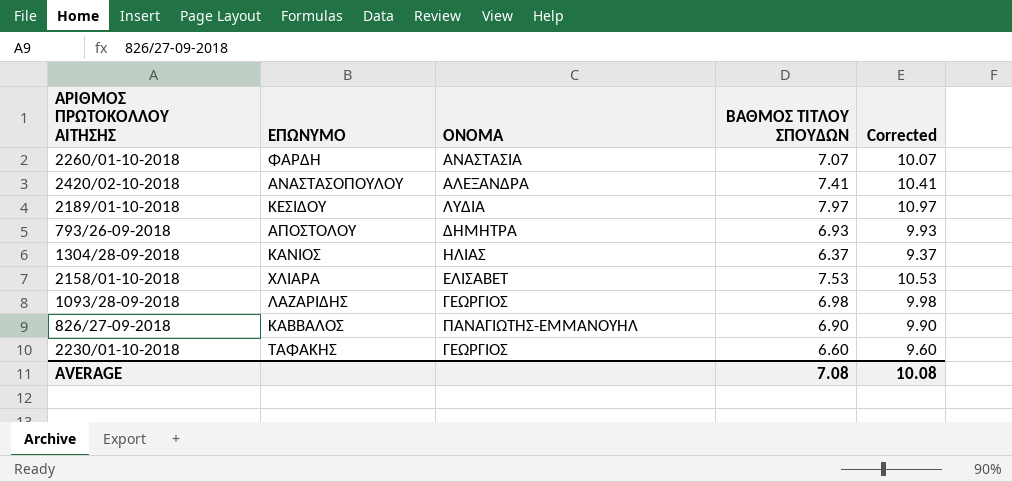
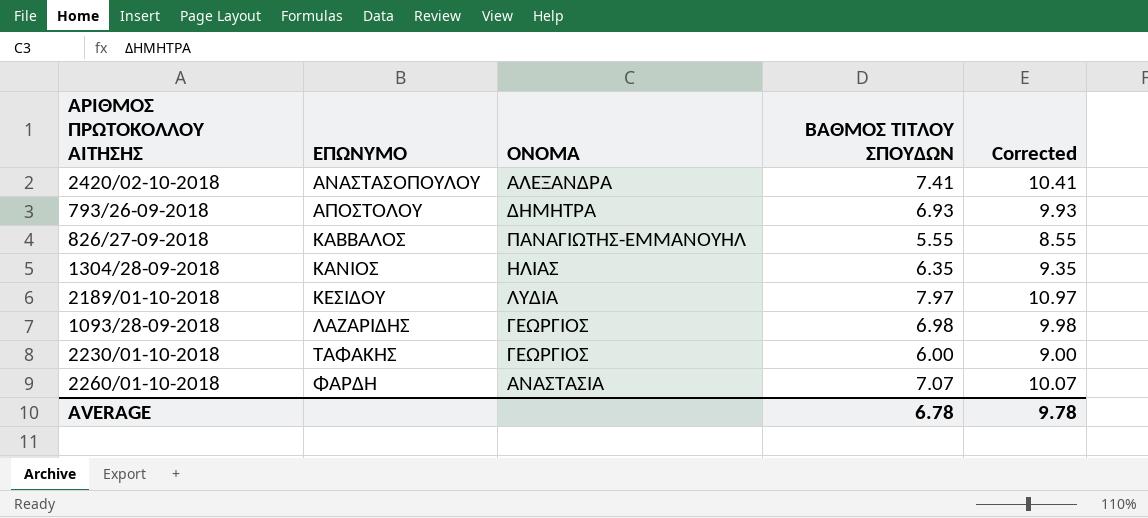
row order: none -> ΕΠΩΝΥΜΟ ascending
row 2158/01-10-2018: ΧΛΙΑΡΑ | ΕΛΙΣΑΒΕΤ | 7.53 | 10.53 -> none
826/27-09-2018 | ΒΑΘΜΟΣ ΤΙΤΛΟΥ ΣΠΟΥΔΩΝ: 6.90 -> 5.55
826/27-09-2018 | Corrected: 9.90 -> 8.55
1304/28-09-2018 | ΒΑΘΜΟΣ ΤΙΤΛΟΥ ΣΠΟΥΔΩΝ: 6.37 -> 6.35
1304/28-09-2018 | Corrected: 9.37 -> 9.35
2230/01-10-2018 | ΒΑΘΜΟΣ ΤΙΤΛΟΥ ΣΠΟΥΔΩΝ: 6.60 -> 6.00
2230/01-10-2018 | Corrected: 9.60 -> 9.00
AVERAGE | ΒΑΘΜΟΣ ΤΙΤΛΟΥ ΣΠΟΥΔΩΝ: 7.08 -> 6.78
AVERAGE | Corrected: 10.08 -> 9.78

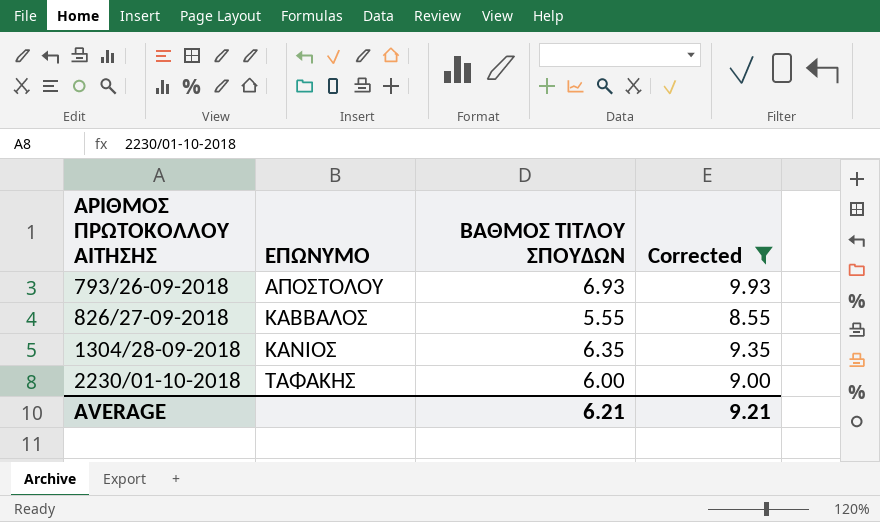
filter: none -> Corrected <= 9.93
column ΟΝΟΜΑ | position: 3 -> none
AVERAGE | ΒΑΘΜΟΣ ΤΙΤΛΟΥ ΣΠΟΥΔΩΝ: 6.78 -> 6.21
AVERAGE | Corrected: 9.78 -> 9.21

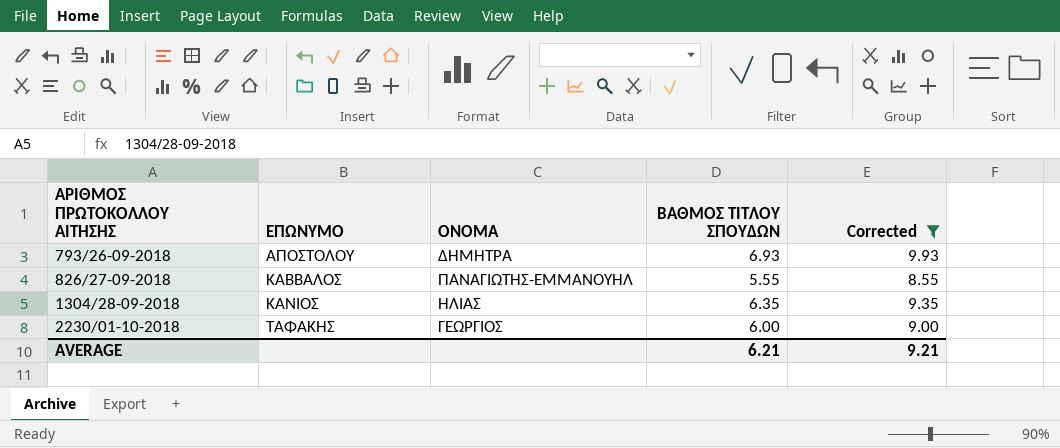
column ΟΝΟΜΑ | position: none -> 3

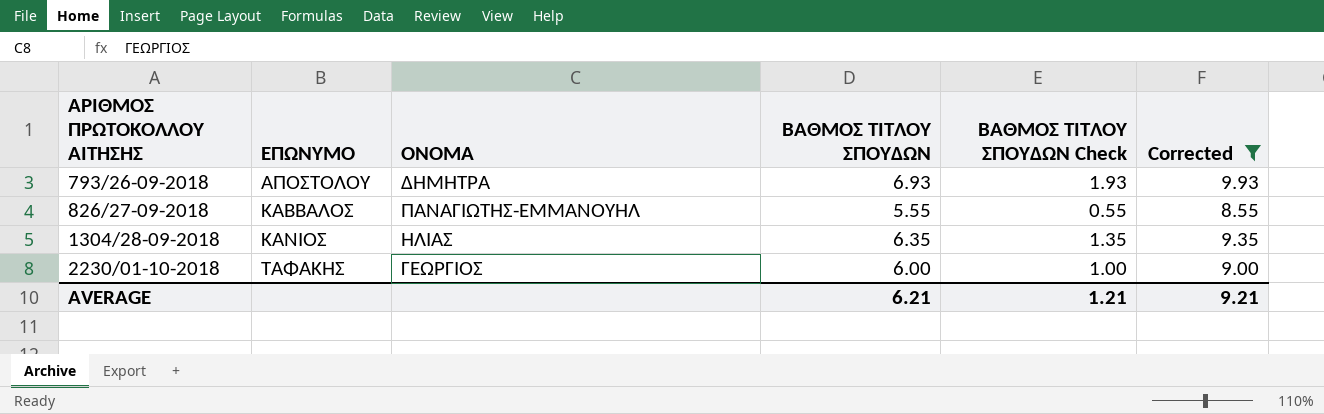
column ΒΑΘΜΟΣ ΤΙΤΛΟΥ ΣΠΟΥΔΩΝ Check | formula: none -> [ΒΑΘΜΟΣ ΤΙΤΛΟΥ ΣΠΟΥΔΩΝ] - 5

